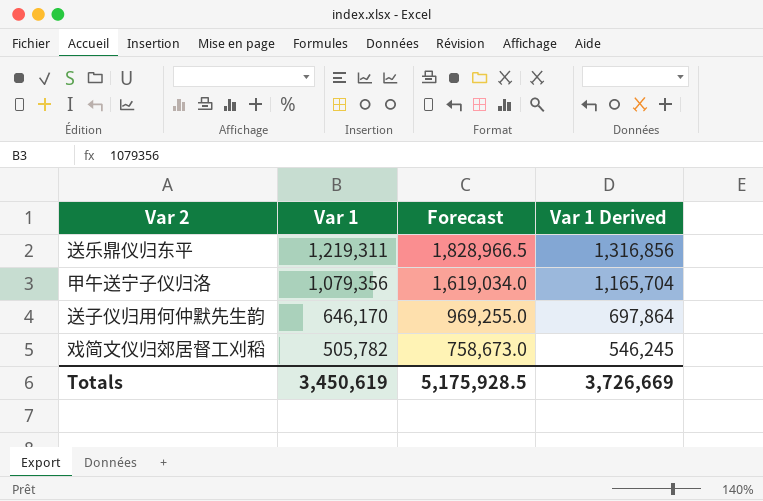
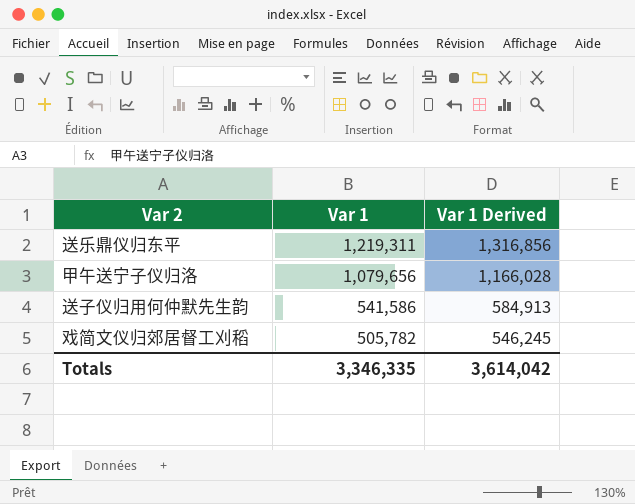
column Forecast | formula: [Var 1] * 1.5 -> none
甲午送宁子仪归洛 | Var 1: 1,079,356 -> 1,079,656
甲午送宁子仪归洛 | Var 1 Derived: 1,165,704 -> 1,166,028
送子仪归用何仲默先生韵 | Var 1: 646,170 -> 541,586
送子仪归用何仲默先生韵 | Var 1 Derived: 697,864 -> 584,913
Totals | Var 1: 3,450,619 -> 3,346,335
Totals | Var 1 Derived: 3,726,669 -> 3,614,042

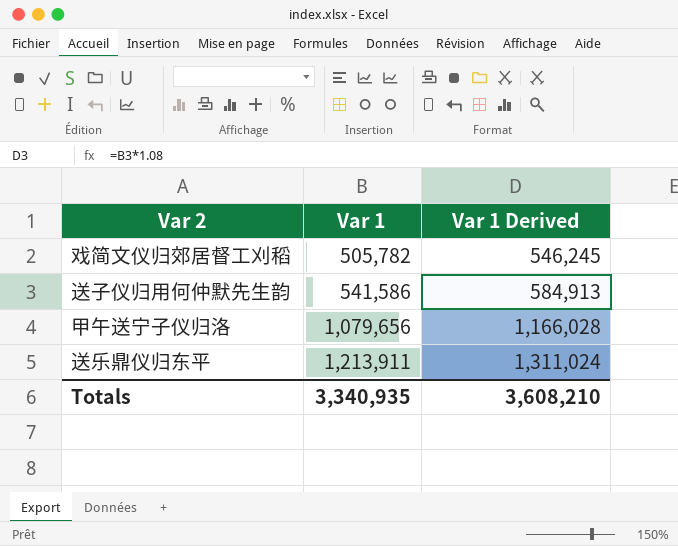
row order: Var 1 descending -> Var 1 ascending
送乐鼎仪归东平 | Var 1: 1,219,311 -> 1,213,911
送乐鼎仪归东平 | Var 1 Derived: 1,316,856 -> 1,311,024
Totals | Var 1: 3,346,335 -> 3,340,935
Totals | Var 1 Derived: 3,614,042 -> 3,608,210

